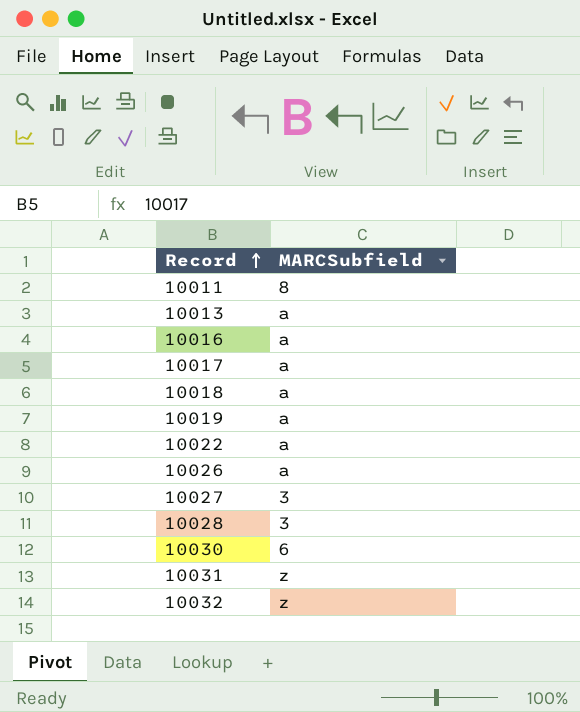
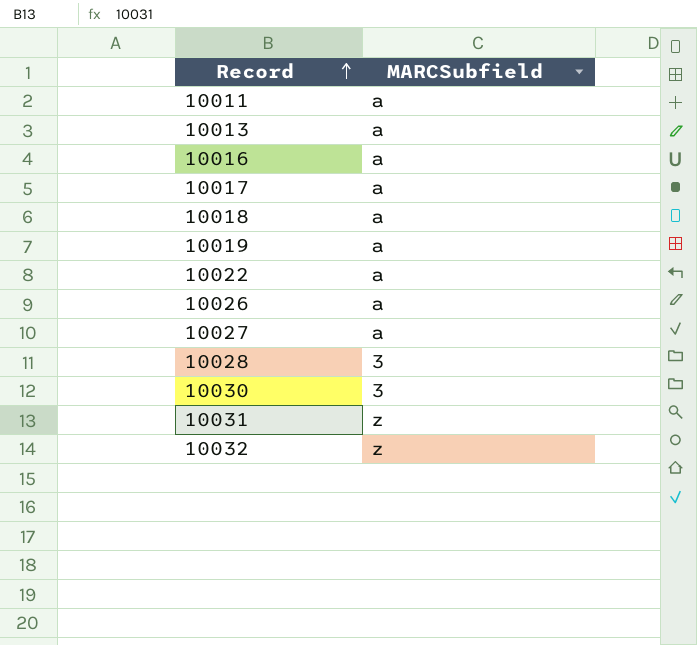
10011 | MARCSubfield: 8 -> a
10027 | MARCSubfield: 3 -> a
10030 | MARCSubfield: 6 -> 3

